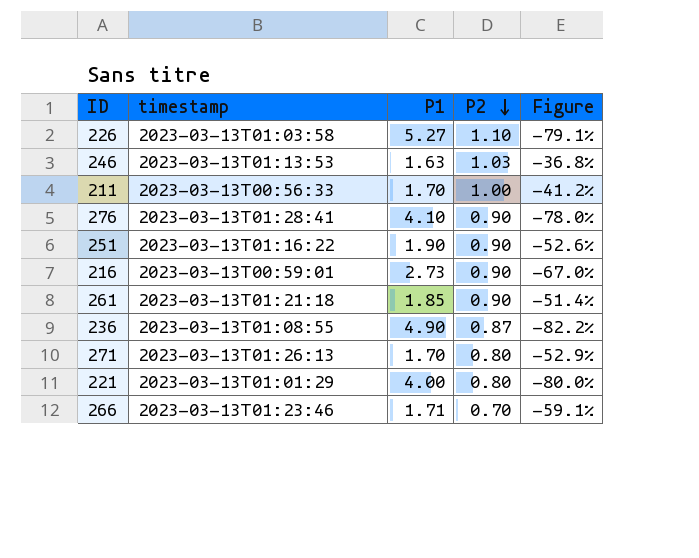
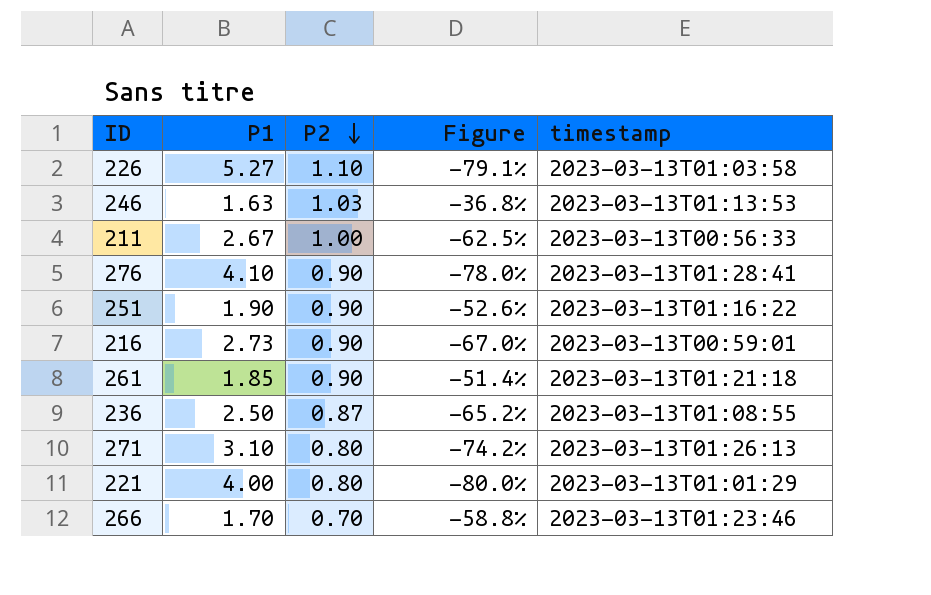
column timestamp | position: 2 -> 5
211 | P1: 1.70 -> 2.67
211 | Figure: -41.2% -> -62.5%
236 | P1: 4.90 -> 2.50
236 | Figure: -82.2% -> -65.2%
271 | P1: 1.70 -> 3.10
271 | Figure: -52.9% -> -74.2%
266 | P1: 1.71 -> 1.70
266 | Figure: -59.1% -> -58.8%

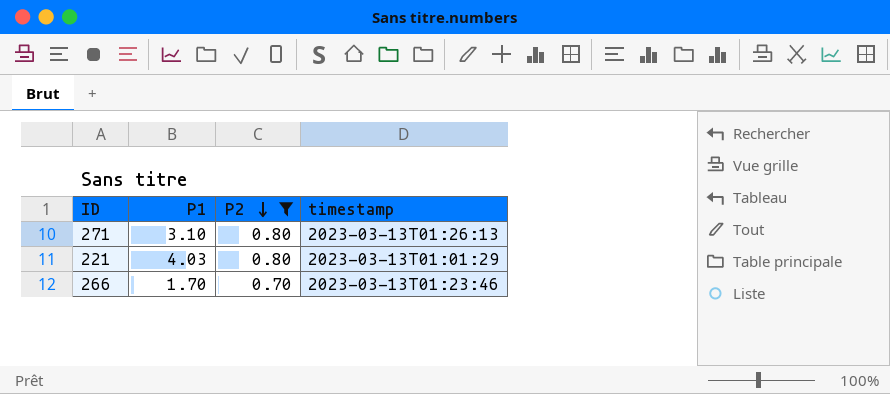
filter: none -> P2 <= 0.80
column Figure | formula: ([P2] - [P1]) / [P1] -> none
221 | P1: 4.00 -> 4.03

